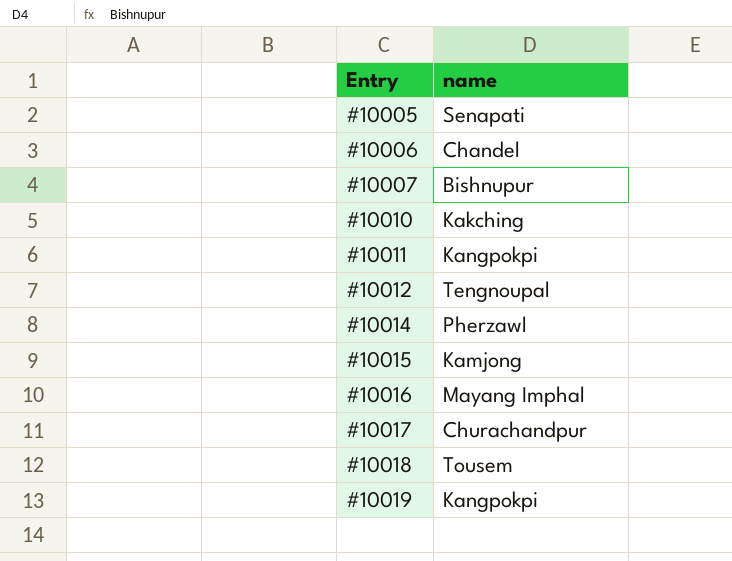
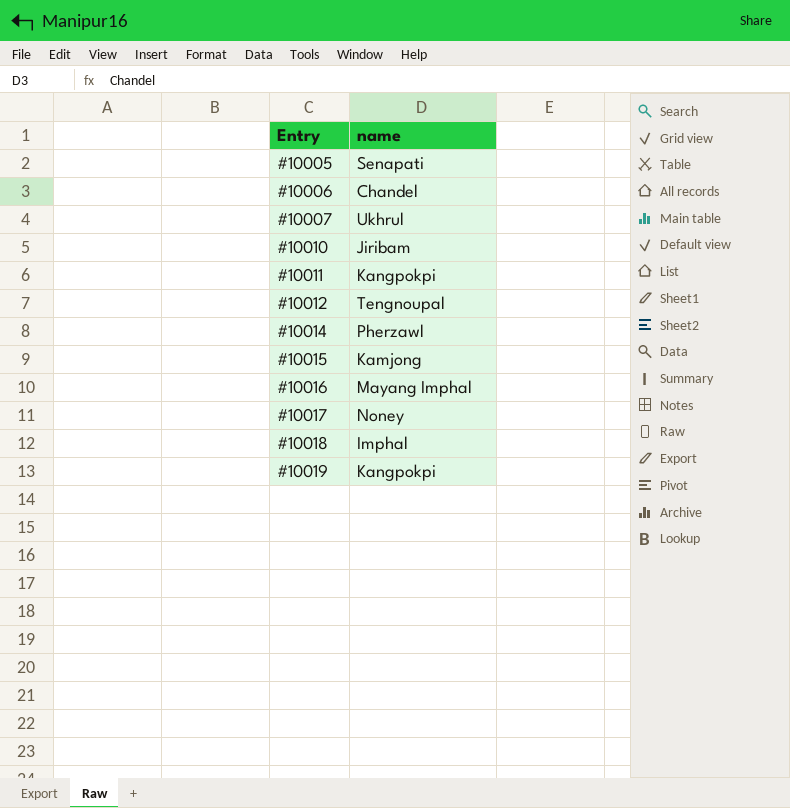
#10007 | name: Bishnupur -> Ukhrul
#10010 | name: Kakching -> Jiribam
#10017 | name: Churachandpur -> Noney
#10018 | name: Tousem -> Imphal

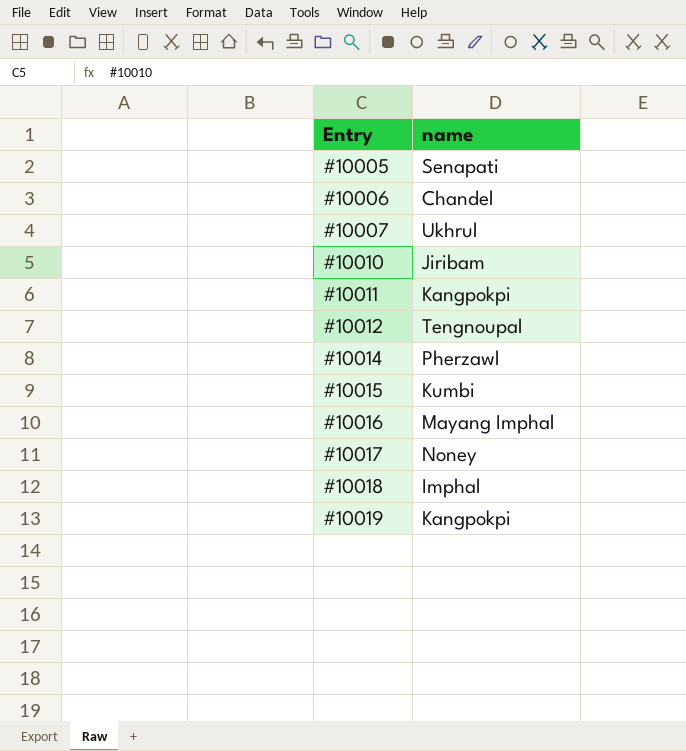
#10015 | name: Kamjong -> Kumbi

